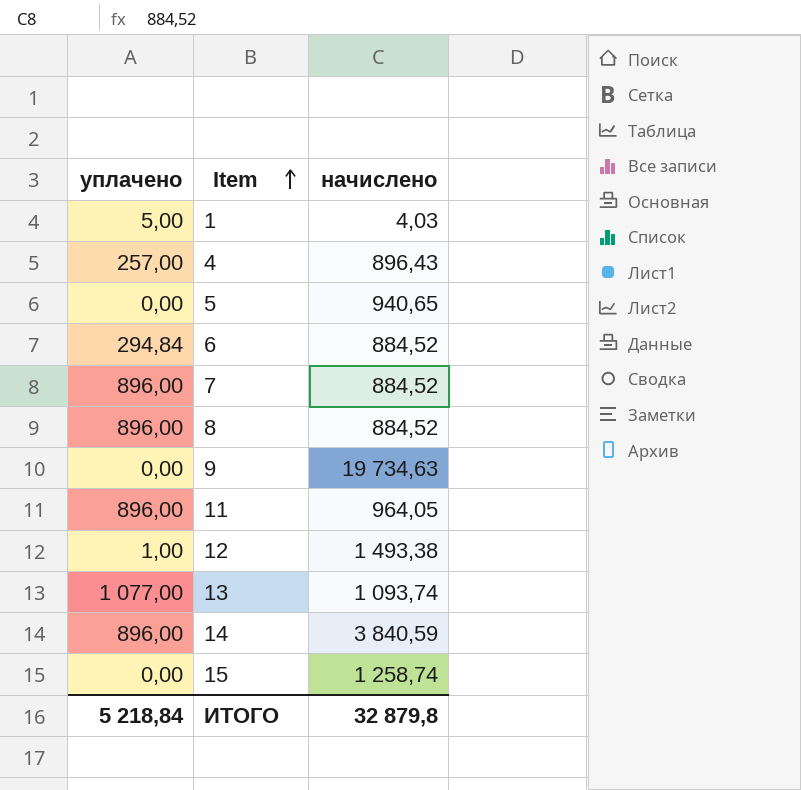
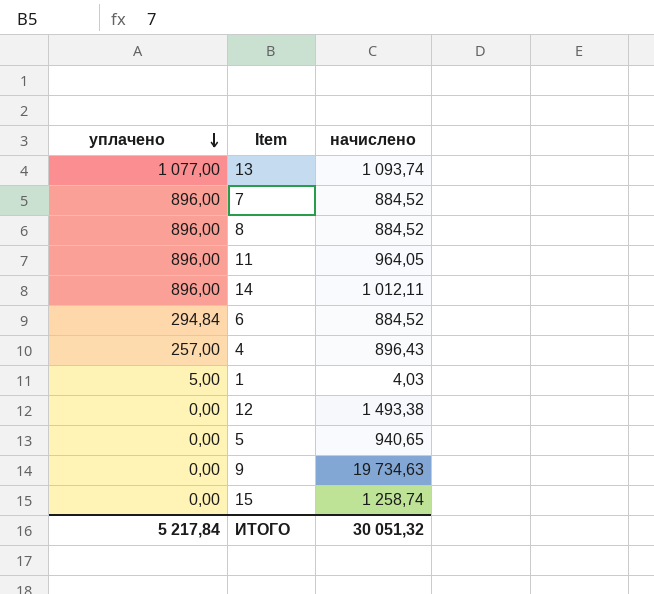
row order: Item ascending -> уплачено descending
14 | начислено: 3 840,59 -> 1 012,11
12 | уплачено: 1,00 -> 0,00
ИТОГО | уплачено: 5 218,84 -> 5 217,84
ИТОГО | начислено: 32 879,8 -> 30 051,32

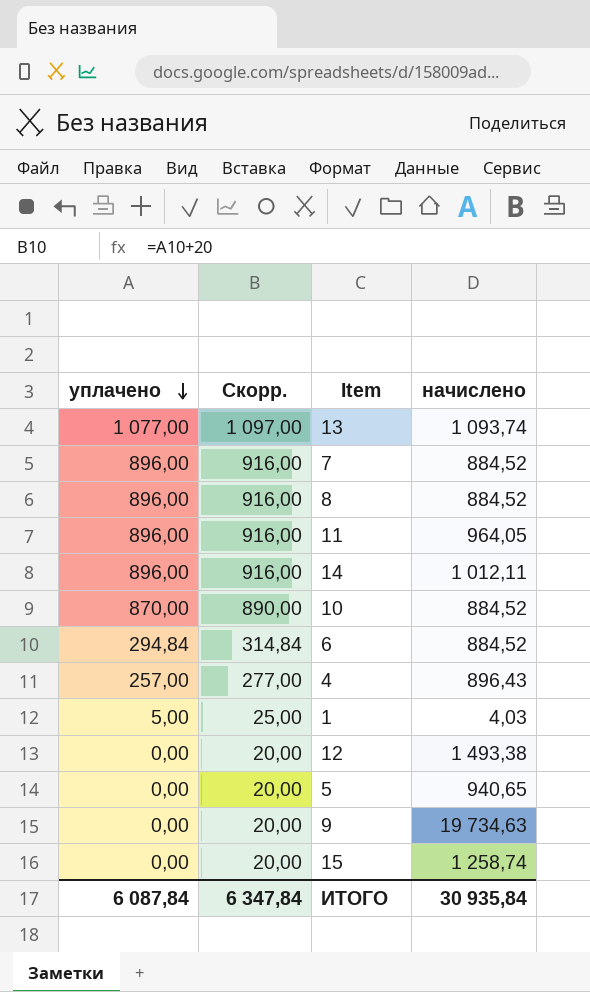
column Скорр. | formula: none -> [уплачено] + 20
row 10: none -> 870,00 | 890,00 | 884,52
ИТОГО | уплачено: 5 217,84 -> 6 087,84
ИТОГО | начислено: 30 051,32 -> 30 935,84

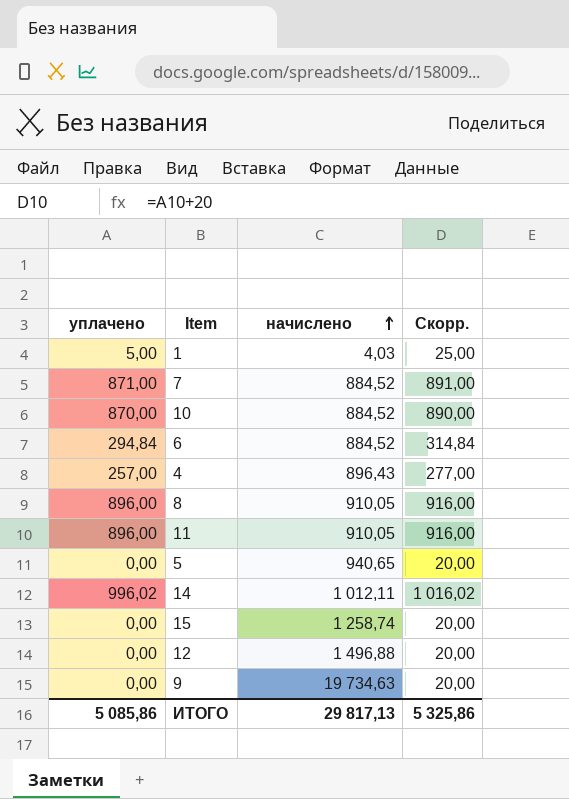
row order: уплачено descending -> начислено ascending
column Скорр. | position: 2 -> 4
row 13: 1 077,00 | 1 097,00 | 1 093,74 -> none
7 | уплачено: 896,00 -> 871,00
7 | Скорр.: 916,00 -> 891,00
8 | начислено: 884,52 -> 910,05
11 | начислено: 964,05 -> 910,05
14 | уплачено: 896,00 -> 996,02
14 | Скорр.: 916,00 -> 1 016,02
12 | начислено: 1 493,38 -> 1 496,88
ИТОГО | уплачено: 6 087,84 -> 5 085,86
ИТОГО | начислено: 30 935,84 -> 29 817,13
ИТОГО | Скорр.: 6 347,84 -> 5 325,86

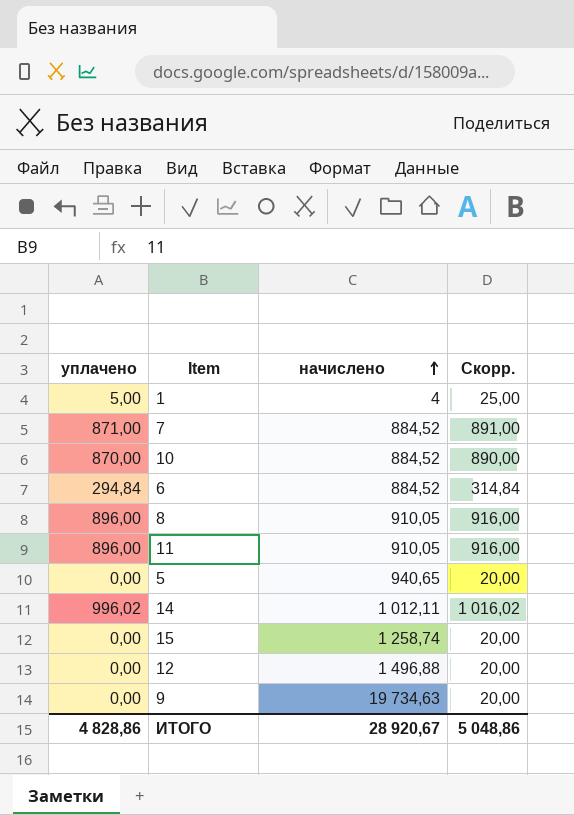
row 4: 257,00 | 896,43 | 277,00 -> none
1 | начислено: 4,03 -> 4
ИТОГО | уплачено: 5 085,86 -> 4 828,86
ИТОГО | начислено: 29 817,13 -> 28 920,67
ИТОГО | Скорр.: 5 325,86 -> 5 048,86

